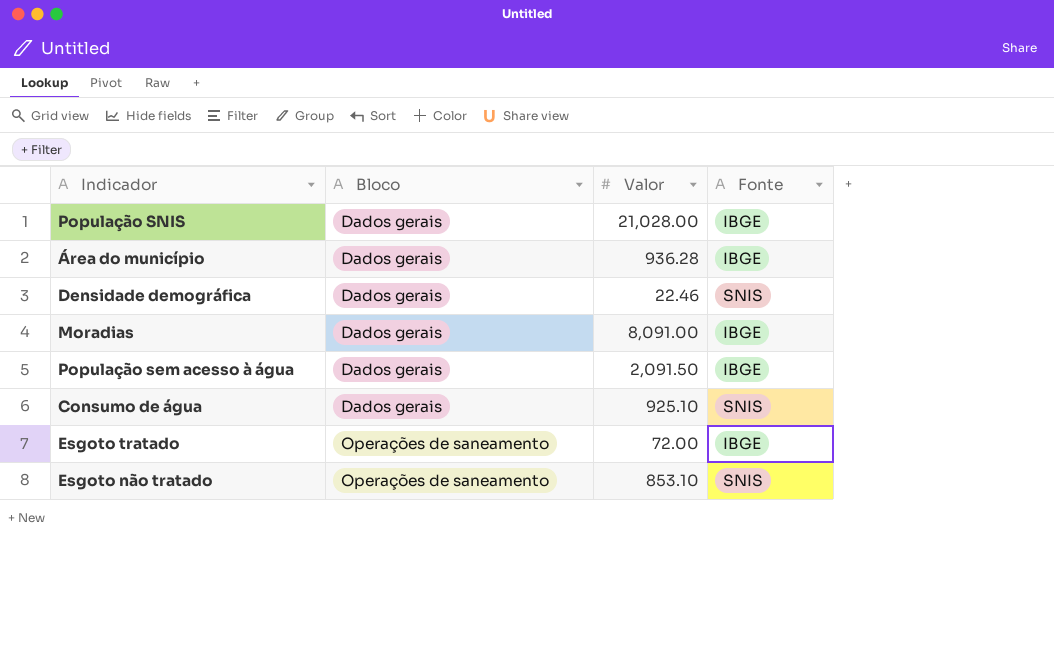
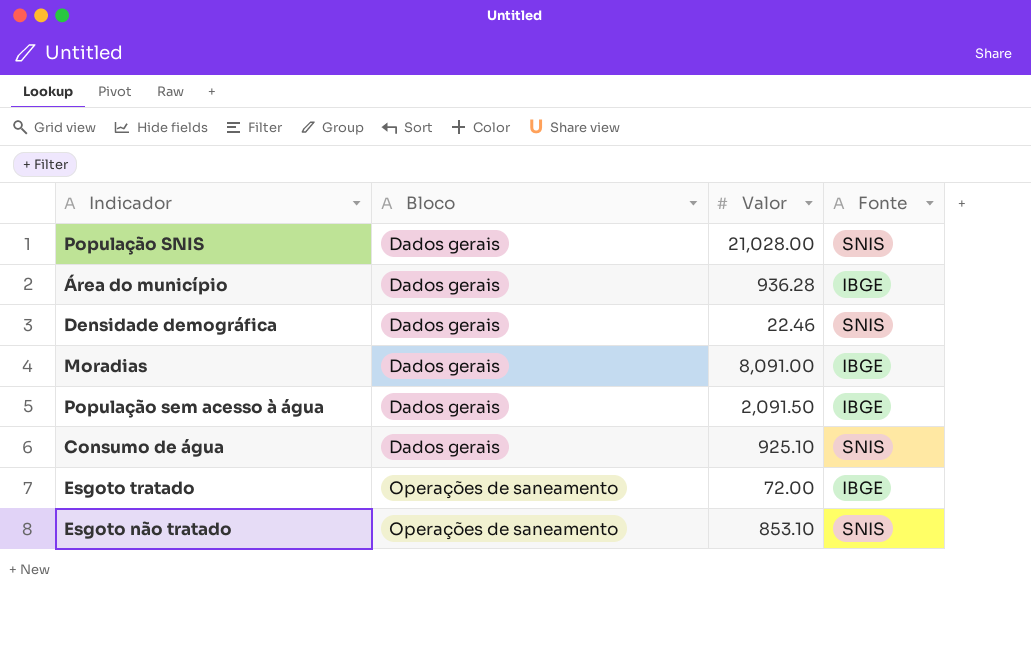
População SNIS | Fonte: IBGE -> SNIS

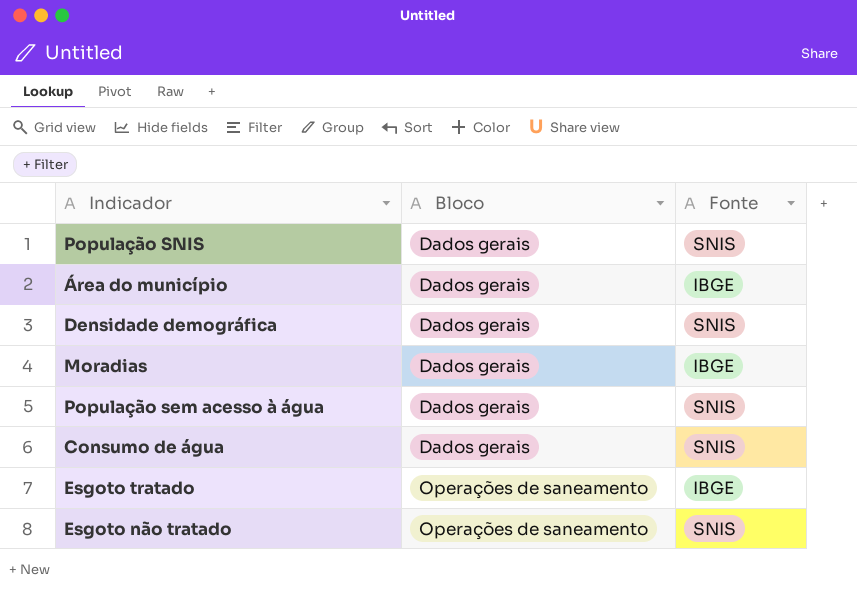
column Valor | position: 3 -> none
População sem acesso à água | Fonte: IBGE -> SNIS

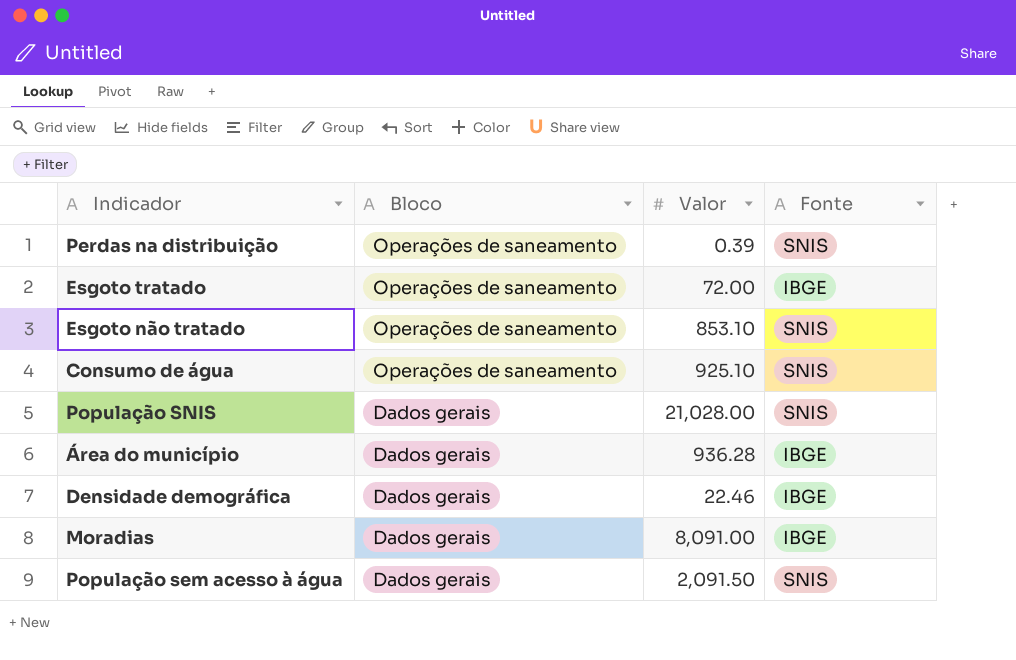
row order: Bloco ascending -> Bloco descending
column Valor | position: none -> 3
row Perdas na distribuição: none -> Operações de saneamento | 0.39 | SNIS
Consumo de água | Bloco: Dados gerais -> Operações de saneamento
Densidade demográfica | Fonte: SNIS -> IBGE

